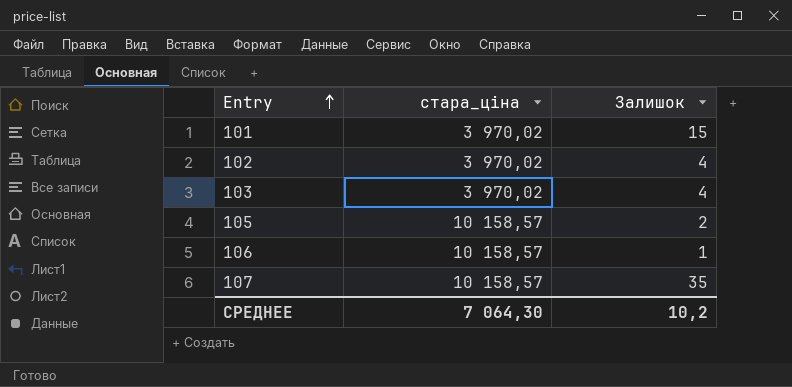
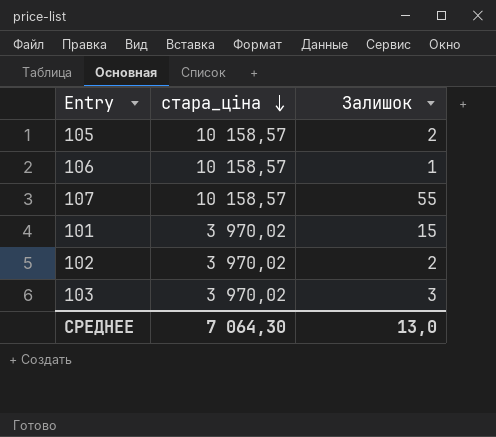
row order: Entry ascending -> стара_ціна descending
107 | Залишок: 35 -> 55
102 | Залишок: 4 -> 2
103 | Залишок: 4 -> 3
СРЕДНЕЕ | Залишок: 10,2 -> 13,0

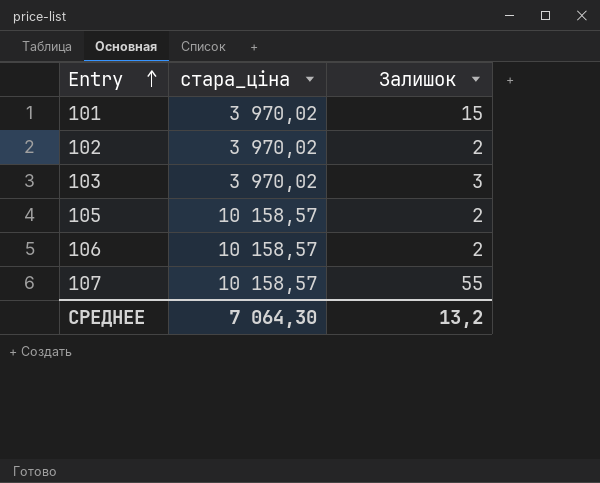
row order: стара_ціна descending -> Entry ascending
106 | Залишок: 1 -> 2
СРЕДНЕЕ | Залишок: 13,0 -> 13,2

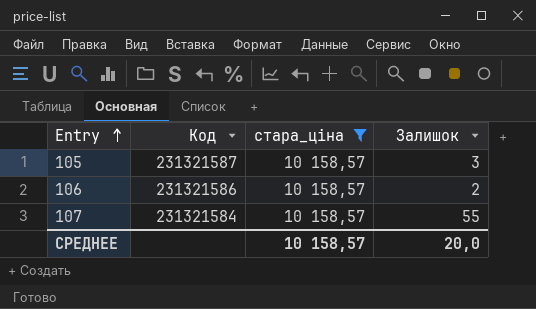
filter: none -> стара_ціна = 10 158,57
column Код | position: none -> 2
105 | Залишок: 2 -> 3
СРЕДНЕЕ | стара_ціна: 7 064,30 -> 10 158,57
СРЕДНЕЕ | Залишок: 13,2 -> 20,0

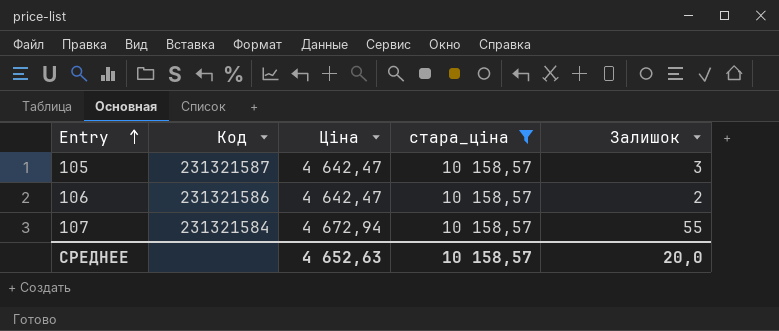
column Ціна | position: none -> 3

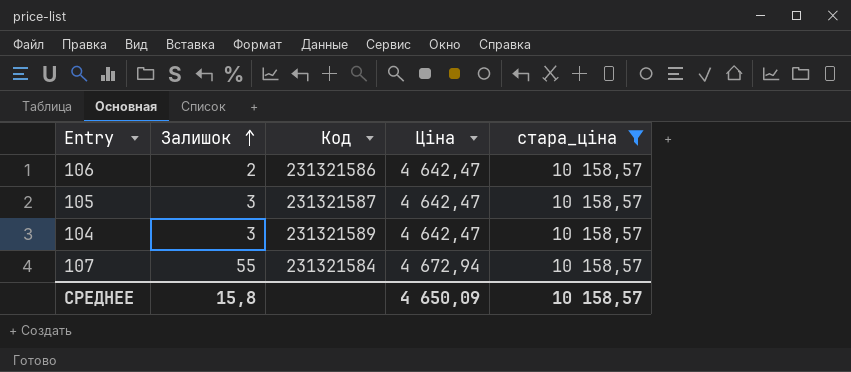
row order: Entry ascending -> Залишок ascending
column Залишок | position: 5 -> 2
row 104: none -> 3 | 231321589 | 4 642,47 | 10 158,57
СРЕДНЕЕ | Залишок: 20,0 -> 15,8
СРЕДНЕЕ | Ціна: 4 652,63 -> 4 650,09

